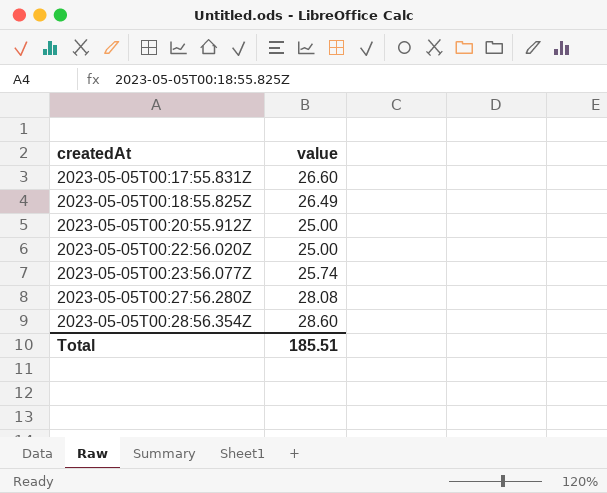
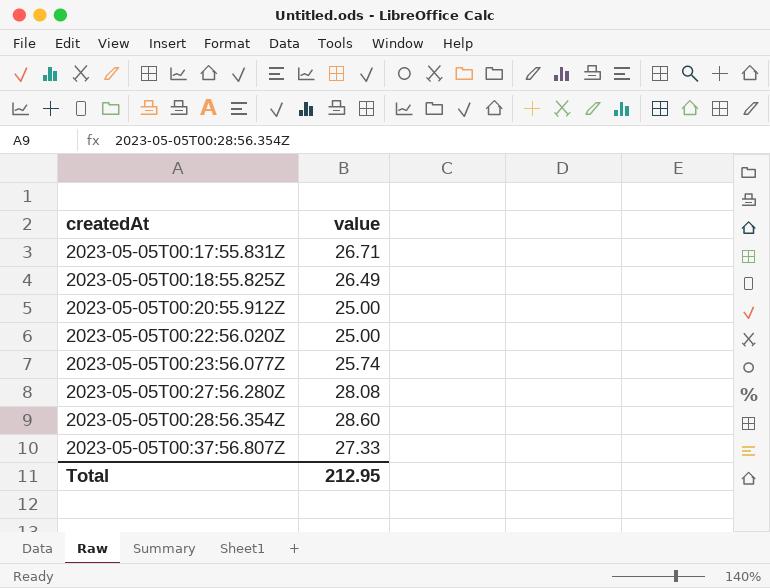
2023-05-05T00:17:55.831Z | value: 26.60 -> 26.71
row 2023-05-05T00:37:56.807Z: none -> 27.33
Total | value: 185.51 -> 212.95

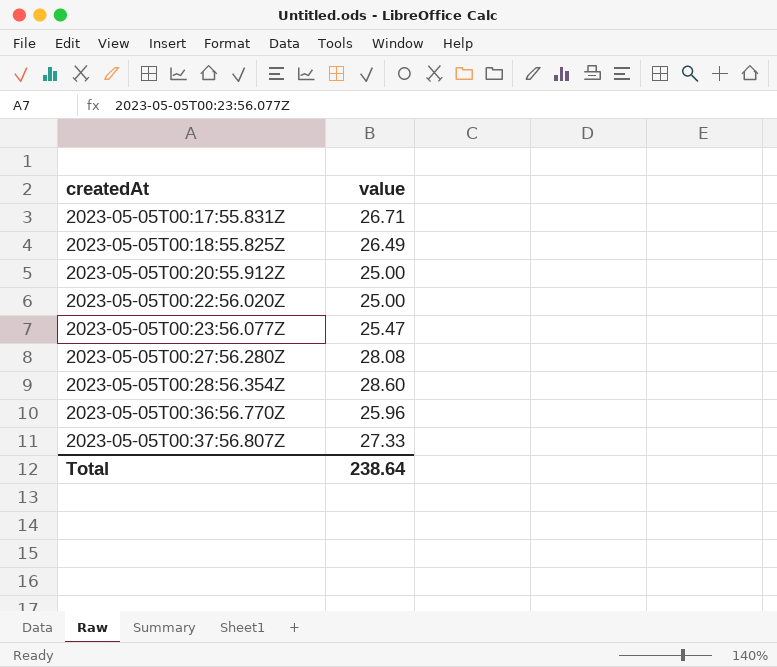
2023-05-05T00:23:56.077Z | value: 25.74 -> 25.47
row 2023-05-05T00:36:56.770Z: none -> 25.96
Total | value: 212.95 -> 238.64

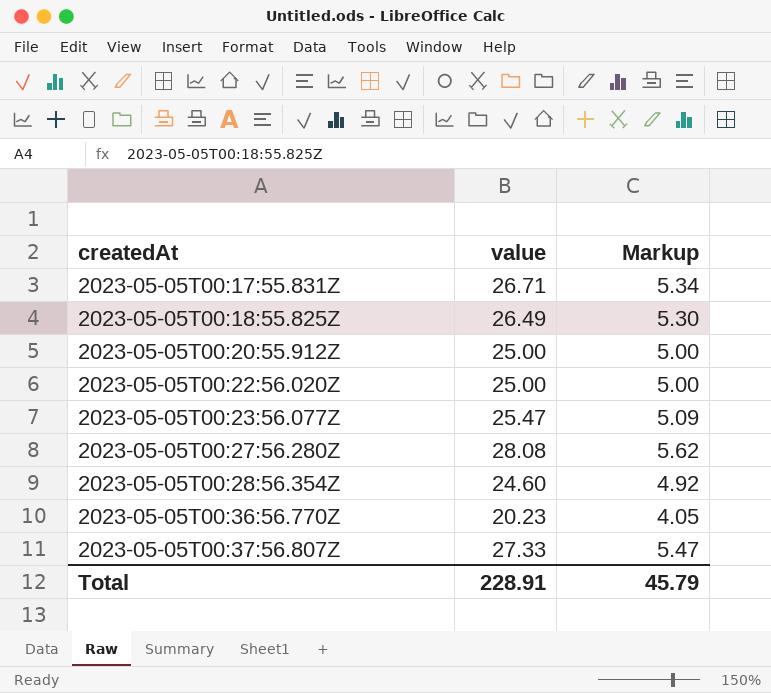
column Markup | formula: none -> [value] * 0.2
2023-05-05T00:28:56.354Z | value: 28.60 -> 24.60
2023-05-05T00:36:56.770Z | value: 25.96 -> 20.23
Total | value: 238.64 -> 228.91

